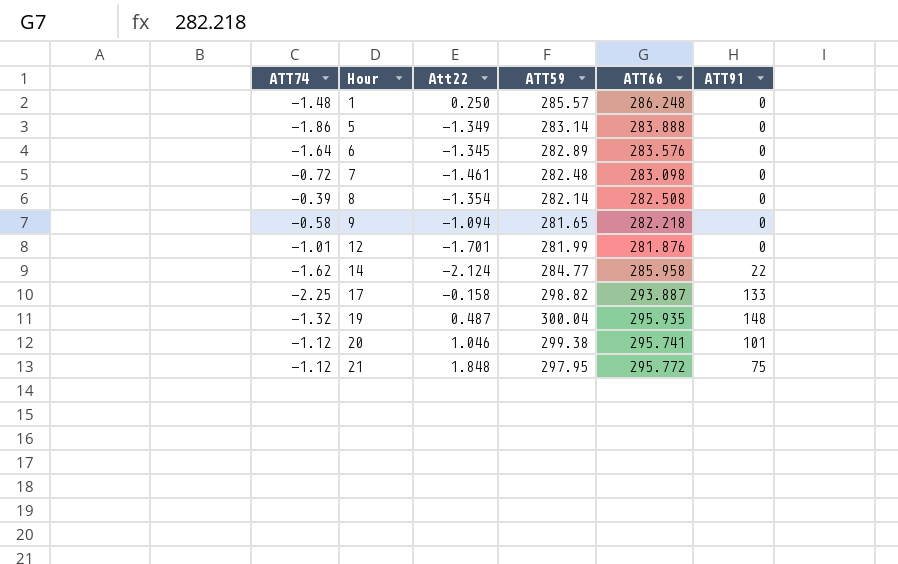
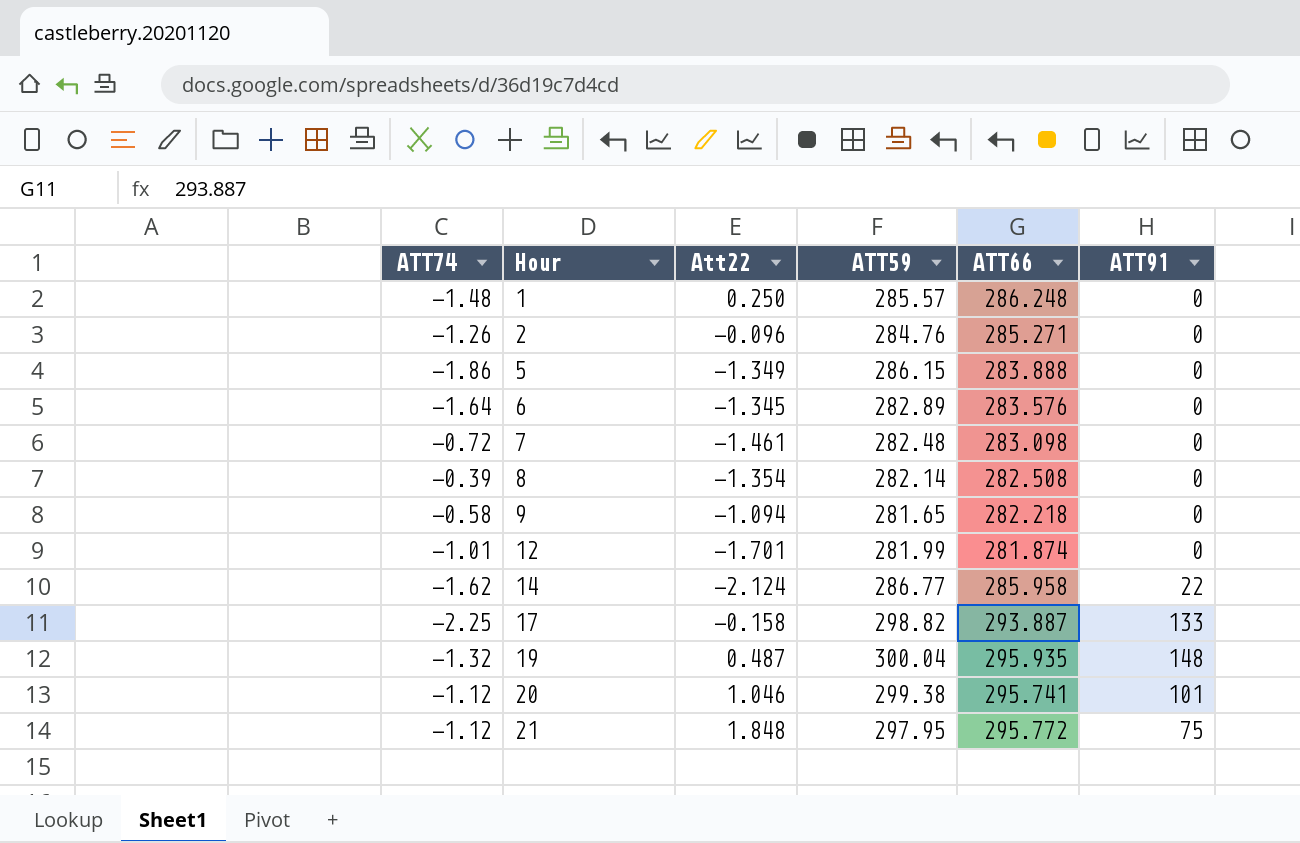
row 2: none -> -1.26 | -0.096 | 284.76 | 285.271 | 0
5 | ATT59: 283.14 -> 286.15
12 | ATT66: 281.876 -> 281.874
14 | ATT59: 284.77 -> 286.77

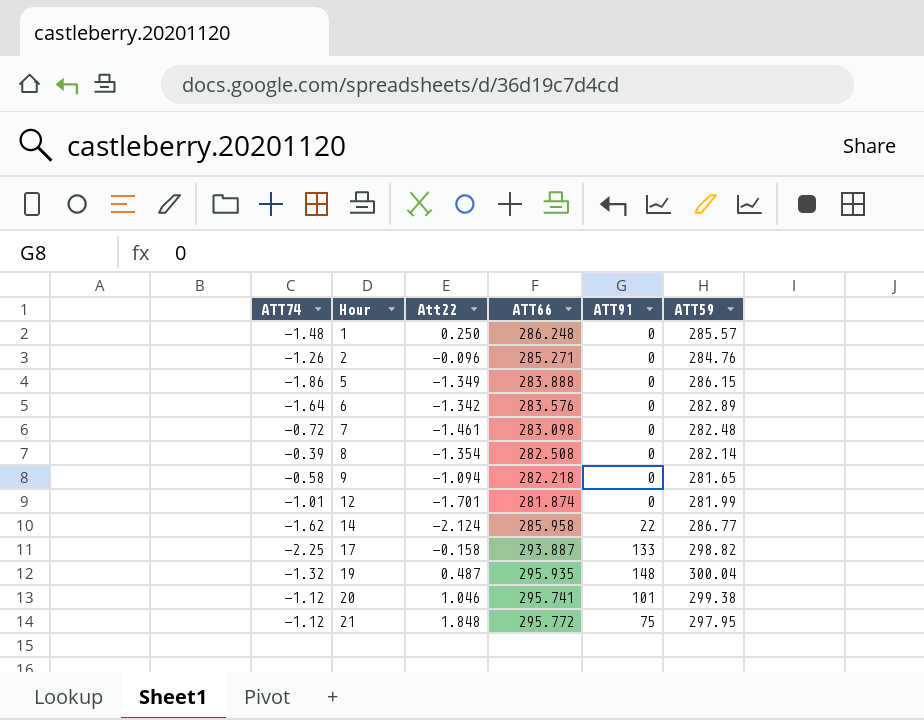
column ATT59 | position: 4 -> 6
6 | Att22: -1.345 -> -1.342

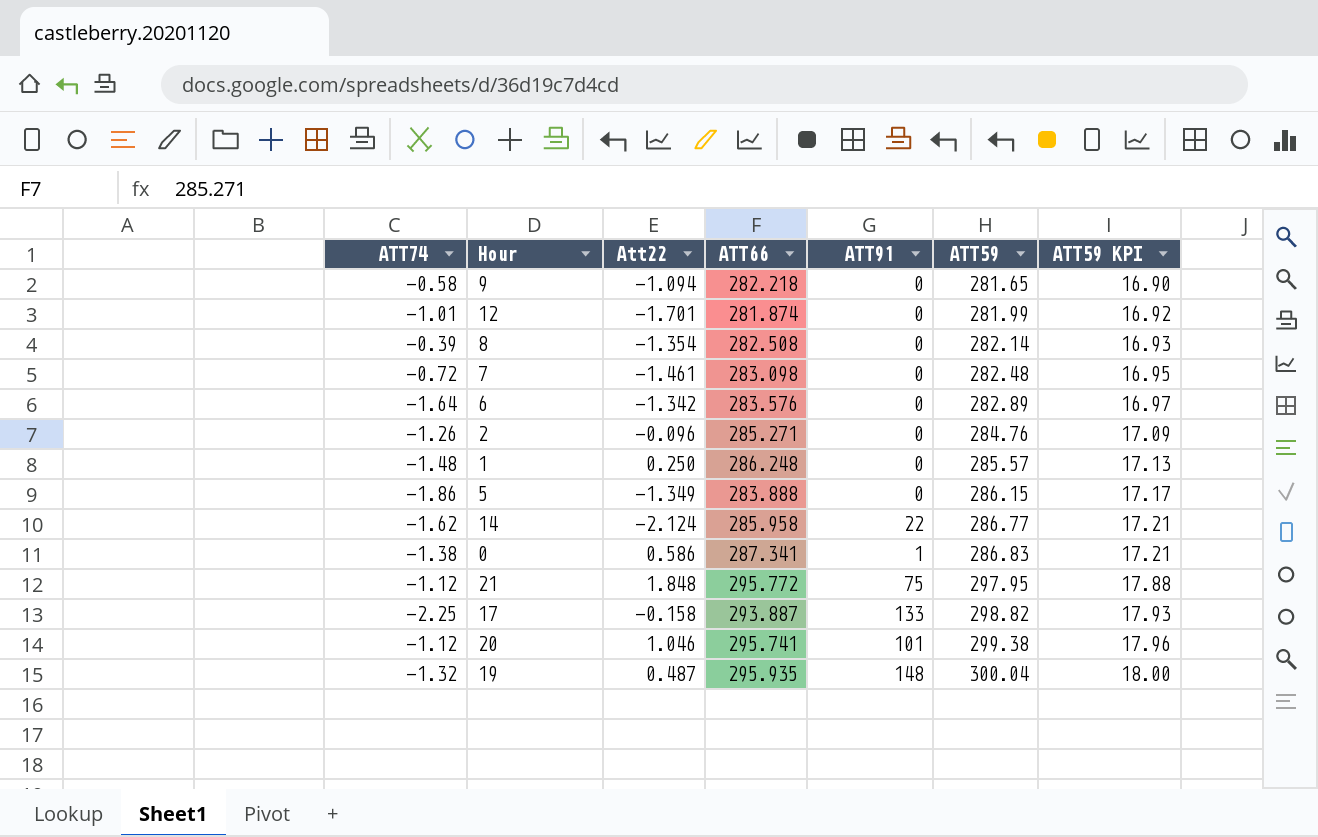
row order: Hour ascending -> ATT59 ascending
column ATT59 KPI | formula: none -> [ATT59] * 0.06
row 0: none -> -1.38 | 0.586 | 287.341 | 1 | 286.83 | 17.21

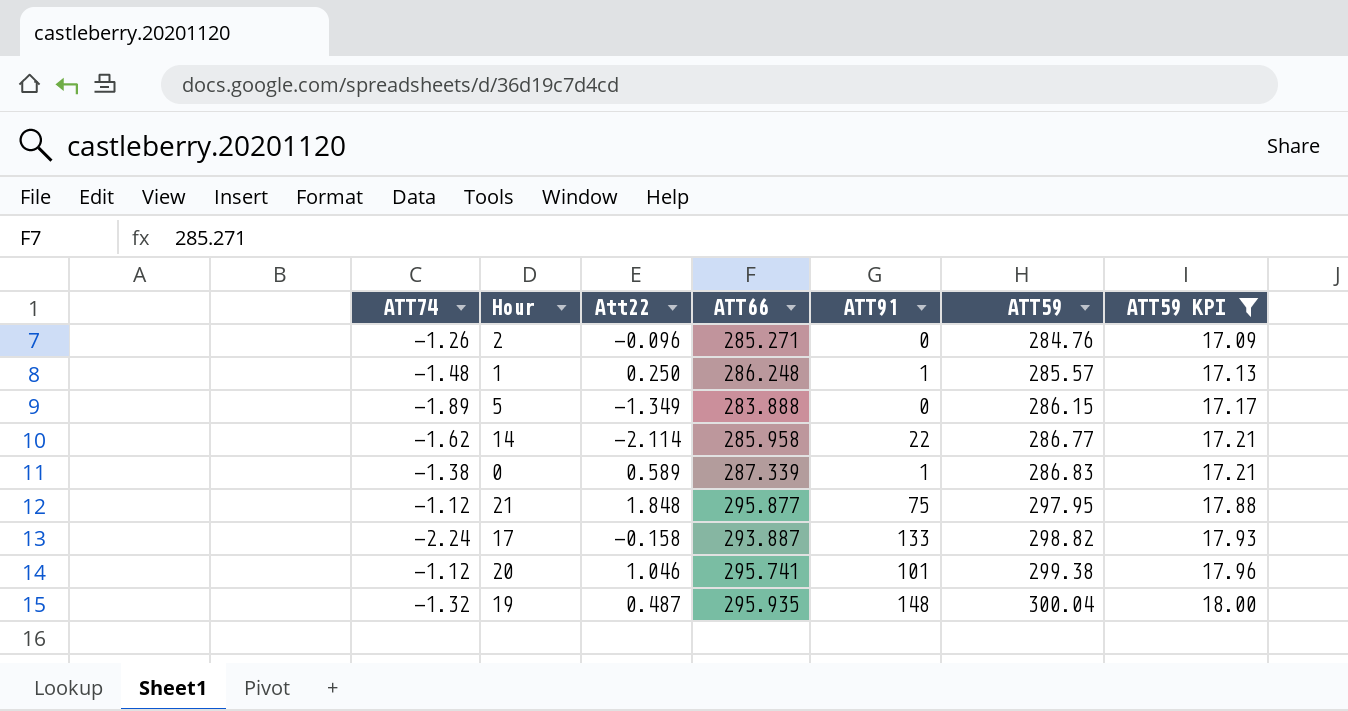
filter: none -> ATT59 KPI >= 17.09
1 | ATT91: 0 -> 1
5 | ATT74: -1.86 -> -1.89
14 | Att22: -2.124 -> -2.114
0 | Att22: 0.586 -> 0.589
0 | ATT66: 287.341 -> 287.339
21 | ATT66: 295.772 -> 295.877
17 | ATT74: -2.25 -> -2.24

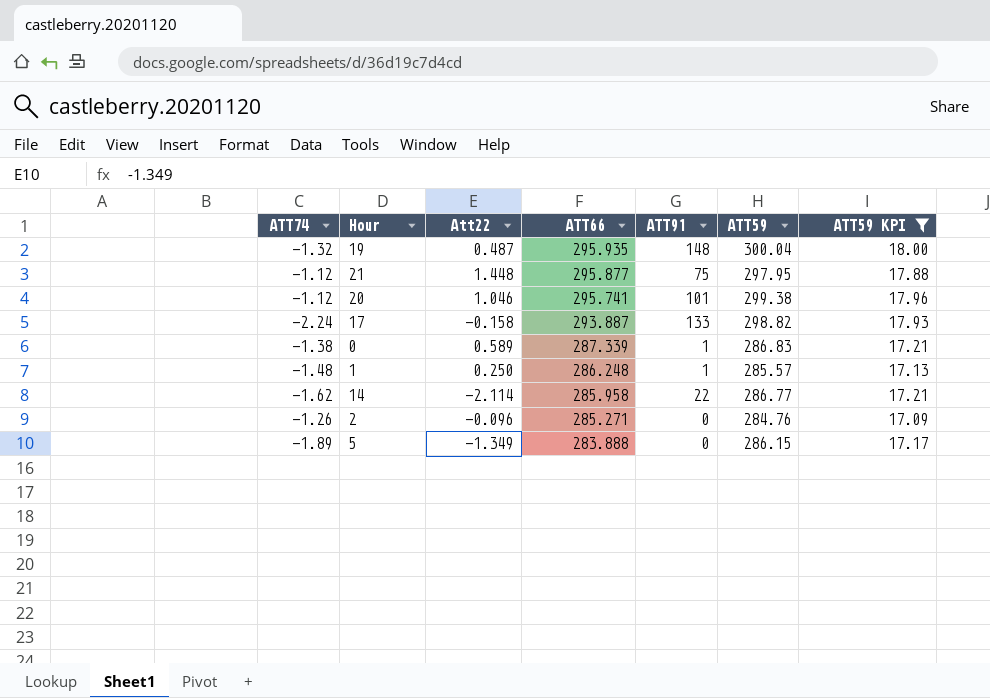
row order: ATT59 ascending -> ATT66 descending
21 | Att22: 1.848 -> 1.448

